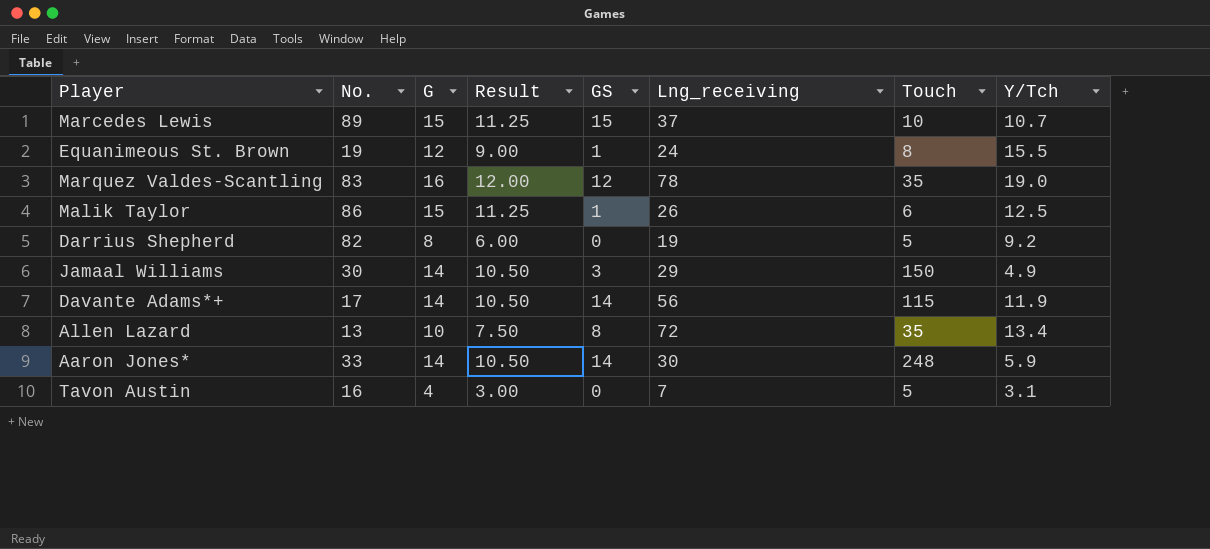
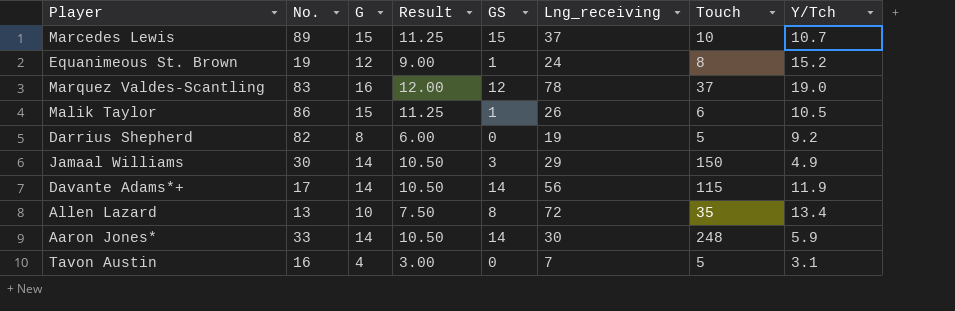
Equanimeous St. Brown | Y/Tch: 15.5 -> 15.2
Marquez Valdes-Scantling | Touch: 35 -> 37
Malik Taylor | Y/Tch: 12.5 -> 10.5

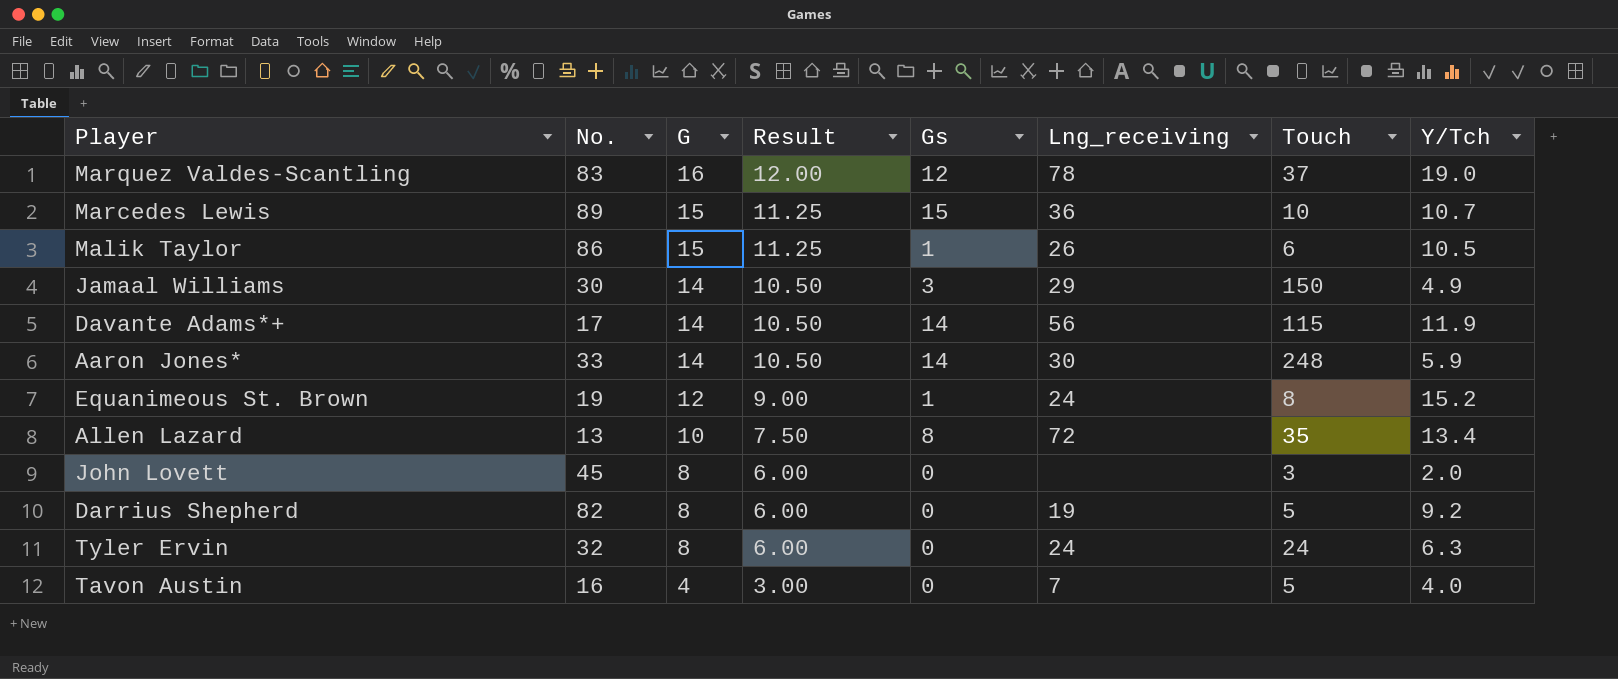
row order: none -> G descending
column name: GS -> Gs
Marcedes Lewis | Lng_receiving: 37 -> 36
row John Lovett: none -> 45 | 8 | 6.00 | 0 | none | 3 | 2.0
row Tyler Ervin: none -> 32 | 8 | 6.00 | 0 | 24 | 24 | 6.3
Tavon Austin | Y/Tch: 3.1 -> 4.0

